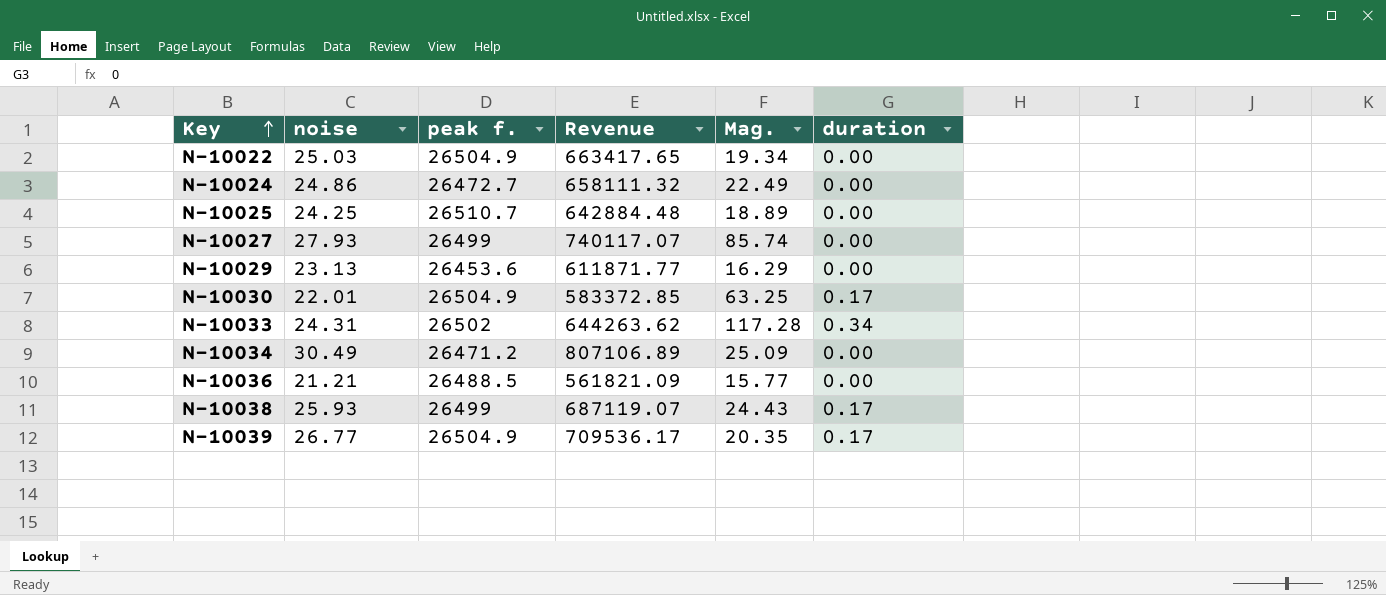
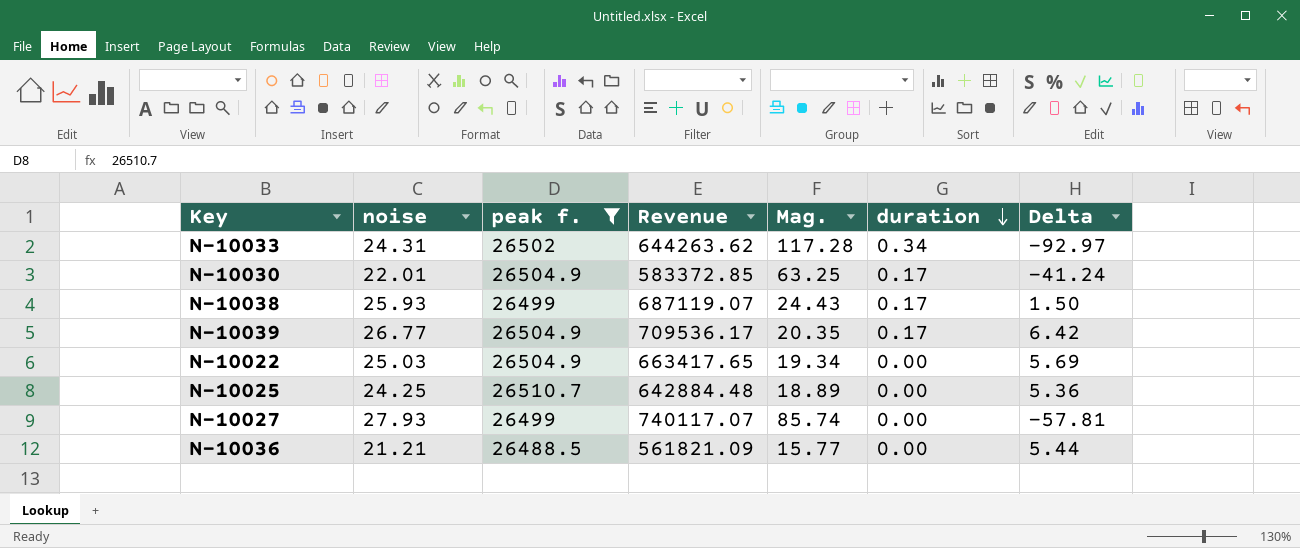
filter: none -> peak f. >= 26488.5
row order: Key ascending -> duration descending
column Delta | formula: none -> [noise] - [Mag.]

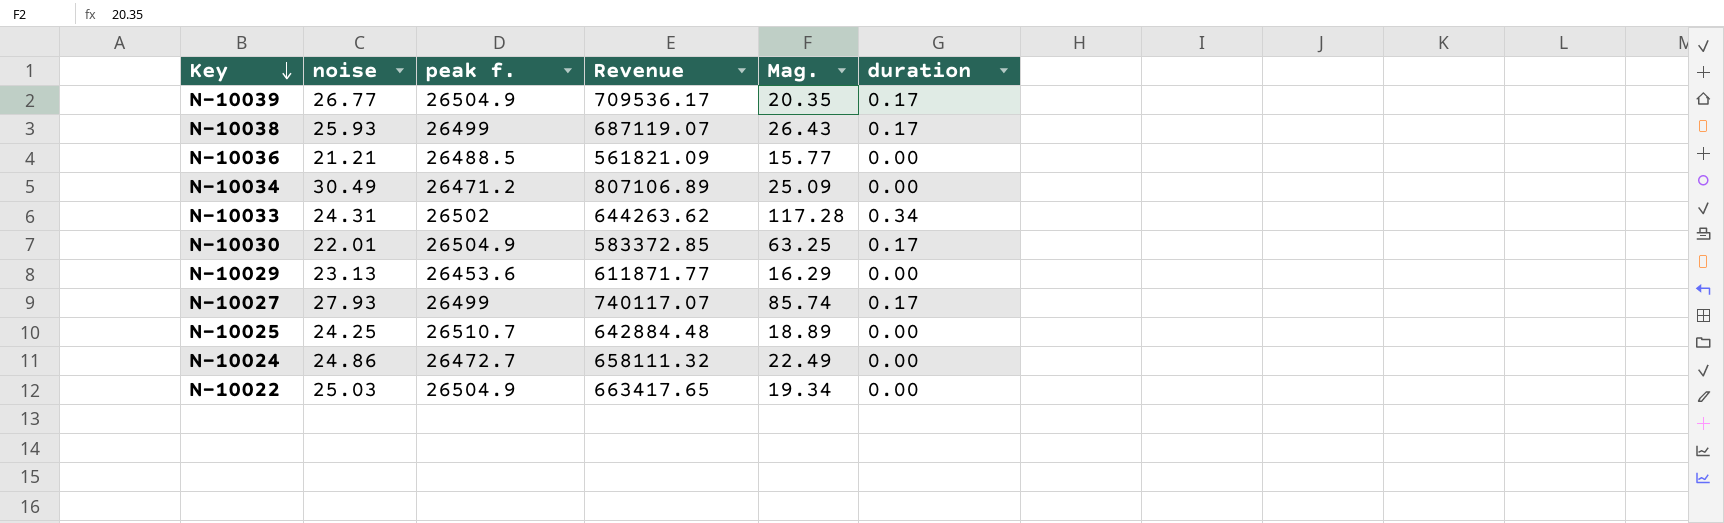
filter: peak f. >= 26488.5 -> none
row order: duration descending -> Key descending
column Delta | formula: [noise] - [Mag.] -> none
N-10038 | Mag.: 24.43 -> 26.43
N-10027 | duration: 0.00 -> 0.17

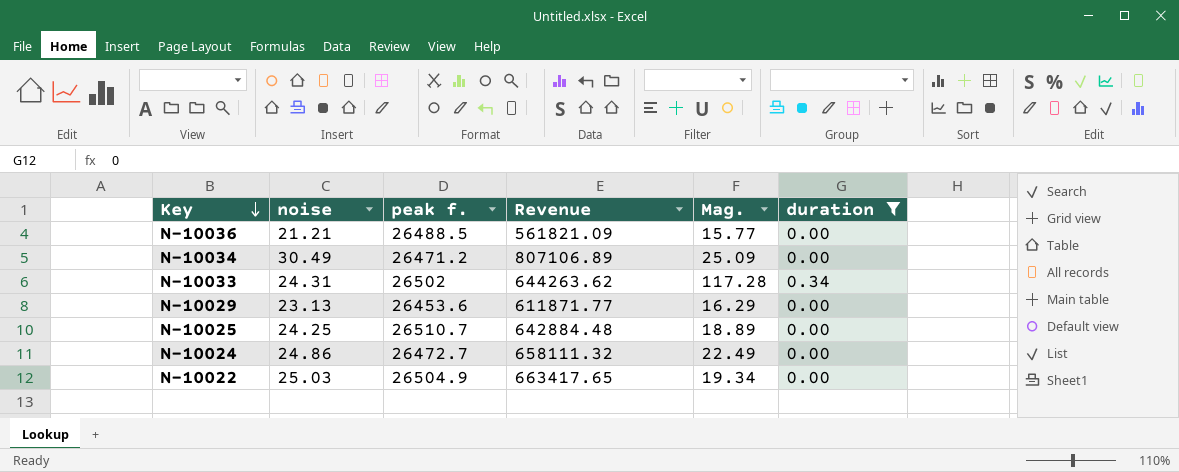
filter: none -> duration != 0.17

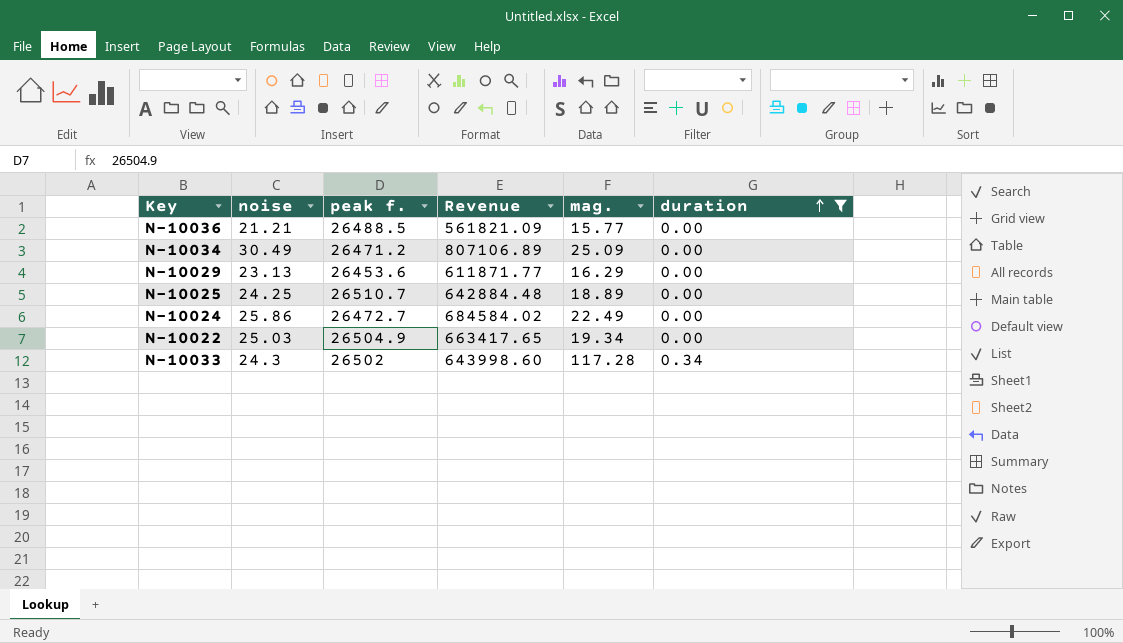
row order: Key descending -> duration ascending
column name: Mag. -> mag.
N-10024 | noise: 24.86 -> 25.86
N-10024 | Revenue: 658111.32 -> 684584.02
N-10033 | noise: 24.31 -> 24.3
N-10033 | Revenue: 644263.62 -> 643998.60

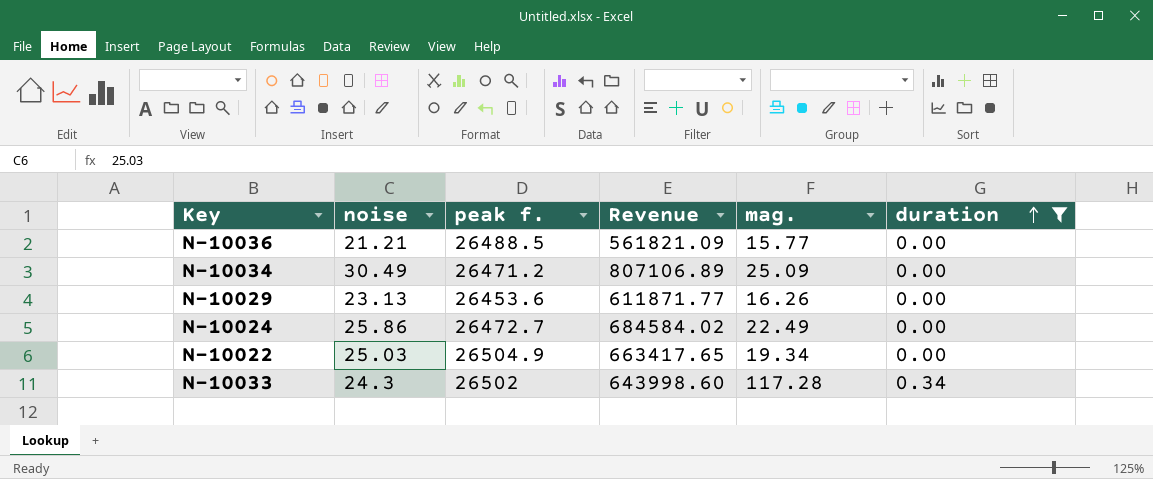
row N-10025: 24.25 | 26510.7 | 642884.48 | 18.89 | 0.00 -> none
N-10029 | mag.: 16.29 -> 16.26

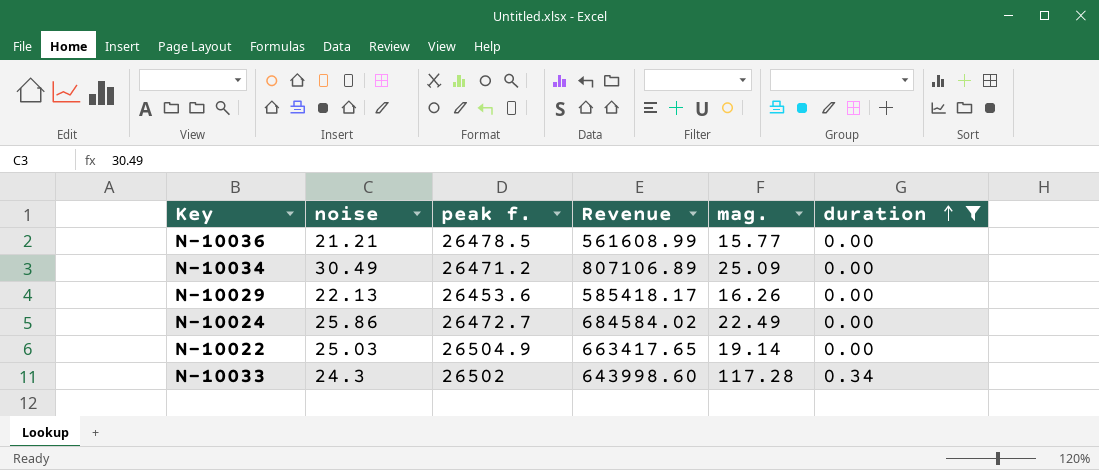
N-10036 | peak f.: 26488.5 -> 26478.5
N-10036 | Revenue: 561821.09 -> 561608.99
N-10029 | noise: 23.13 -> 22.13
N-10029 | Revenue: 611871.77 -> 585418.17
N-10022 | mag.: 19.34 -> 19.14

